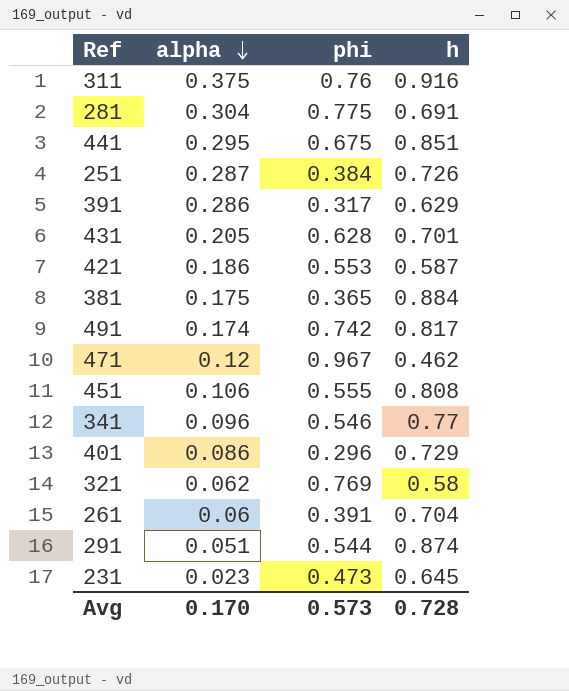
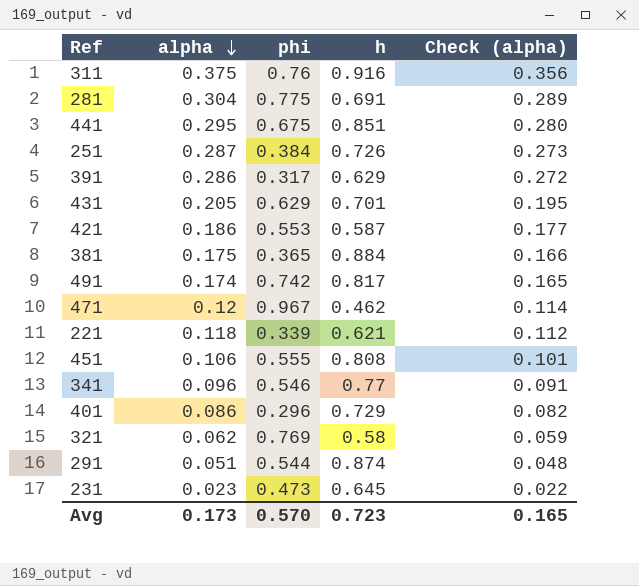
column Check (alpha) | formula: none -> [alpha] * 0.95
row 261: 0.06 | 0.391 | 0.704 -> none
431 | phi: 0.628 -> 0.629
row 221: none -> 0.118 | 0.339 | 0.621 | 0.112
Avg | alpha: 0.170 -> 0.173
Avg | phi: 0.573 -> 0.570
Avg | h: 0.728 -> 0.723

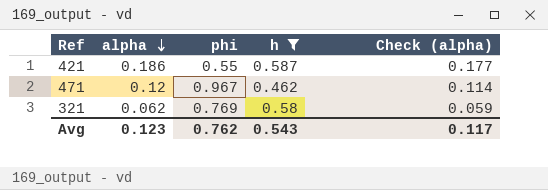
filter: none -> h <= 0.587
421 | phi: 0.553 -> 0.55
Avg | alpha: 0.173 -> 0.123
Avg | phi: 0.570 -> 0.762
Avg | h: 0.723 -> 0.543
Avg | Check (alpha): 0.165 -> 0.117

